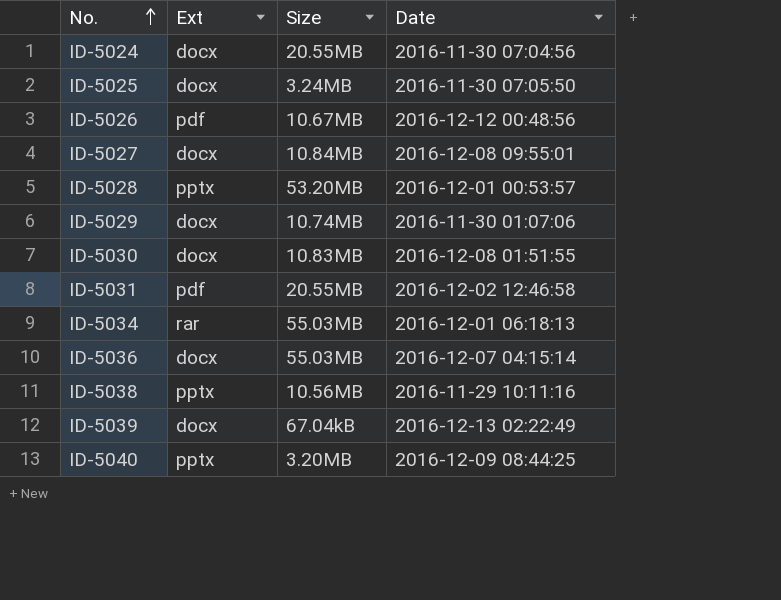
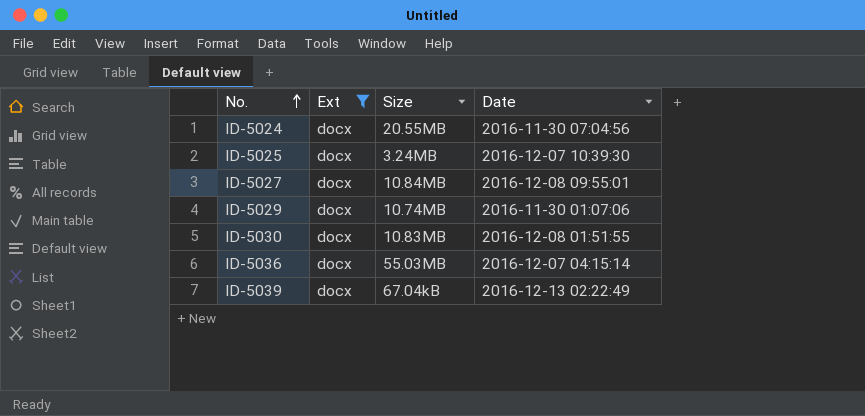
filter: none -> Ext = docx
ID-5025 | Date: 2016-11-30 07:05:50 -> 2016-12-07 10:39:30

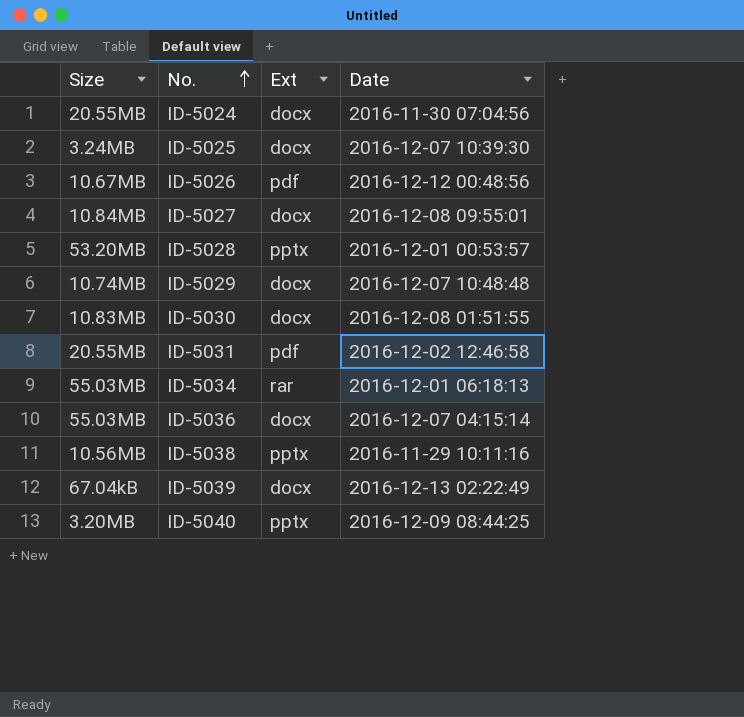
filter: Ext = docx -> none
column Size | position: 3 -> 1
ID-5029 | Date: 2016-11-30 01:07:06 -> 2016-12-07 10:48:48

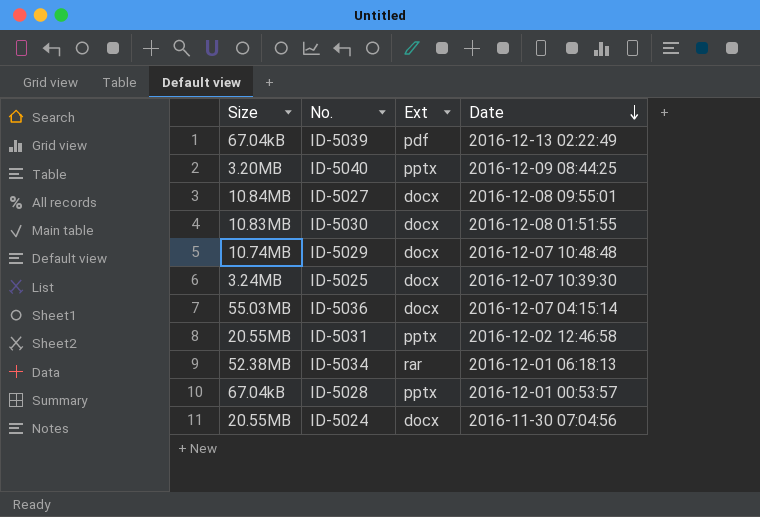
row order: No. ascending -> Date descending
row ID-5026: 10.67MB | pdf | 2016-12-12 00:48:56 -> none
row ID-5038: 10.56MB | pptx | 2016-11-29 10:11:16 -> none
ID-5039 | Ext: docx -> pdf
ID-5031 | Ext: pdf -> pptx
ID-5034 | Size: 55.03MB -> 52.38MB
ID-5028 | Size: 53.20MB -> 67.04kB

